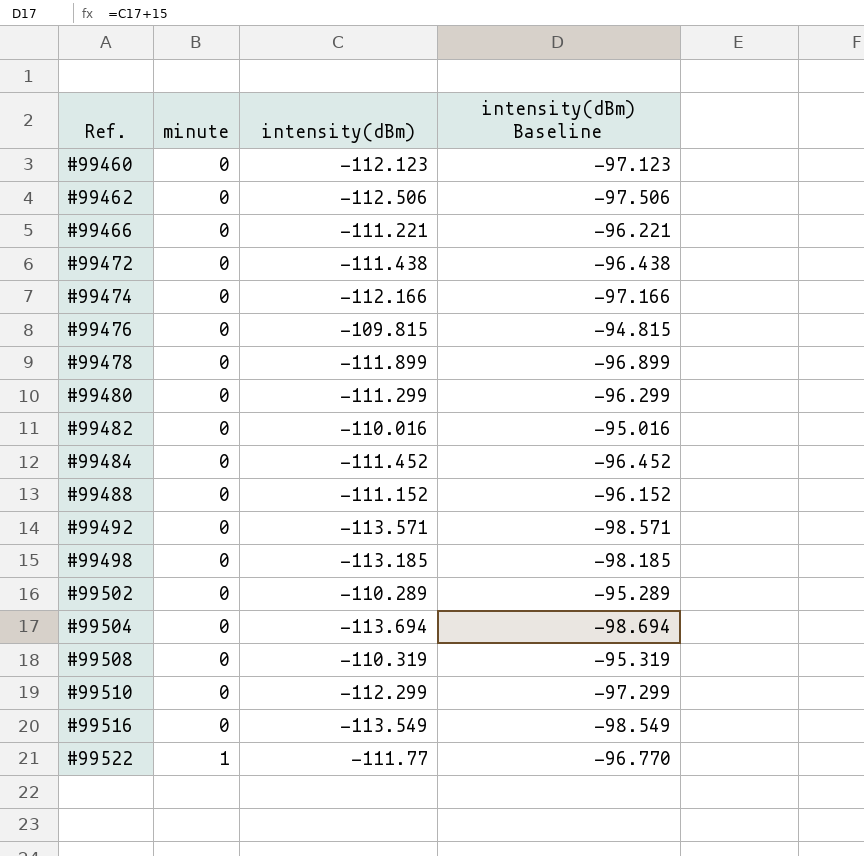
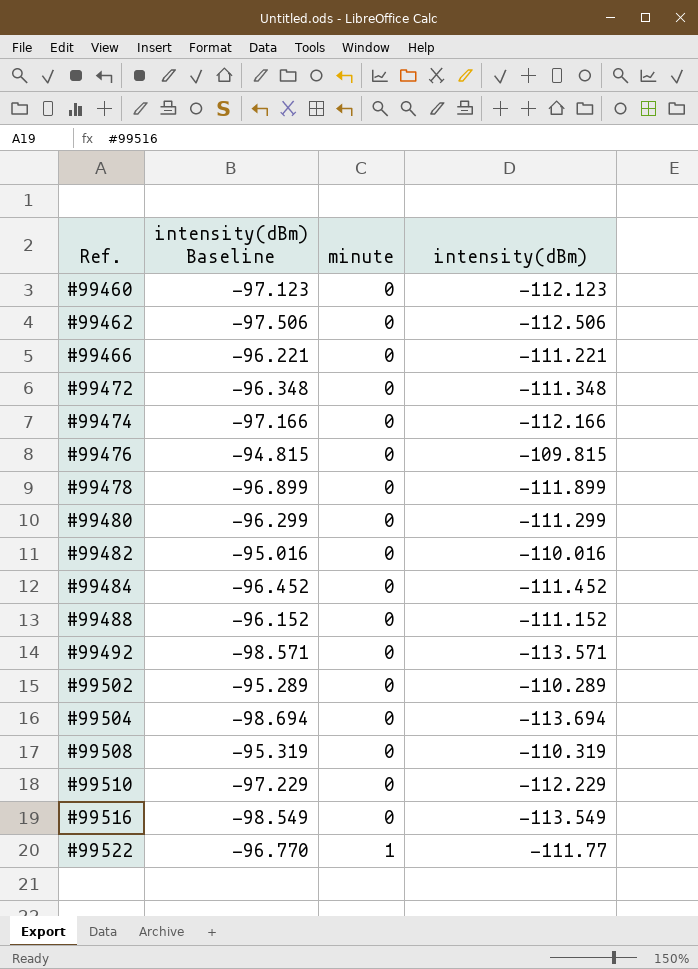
column intensity(dBm) Baseline | position: 4 -> 2
row #99498: 0 | -113.185 | -98.185 -> none
#99472 | intensity(dBm) Baseline: -96.438 -> -96.348
#99472 | intensity(dBm): -111.438 -> -111.348
#99510 | intensity(dBm) Baseline: -97.299 -> -97.229
#99510 | intensity(dBm): -112.299 -> -112.229

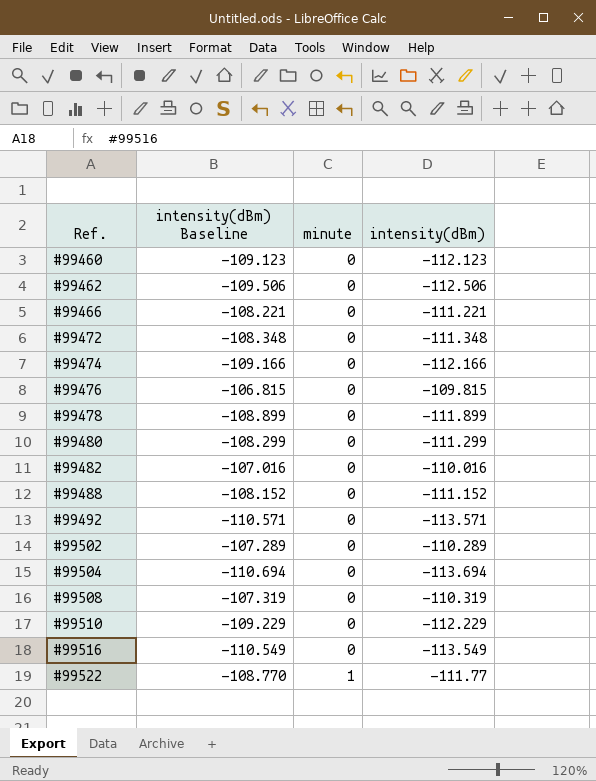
column intensity(dBm) Baseline | formula: [intensity(dBm)] + 15 -> [intensity(dBm)] + 3
row #99484: -96.452 | 0 | -111.452 -> none

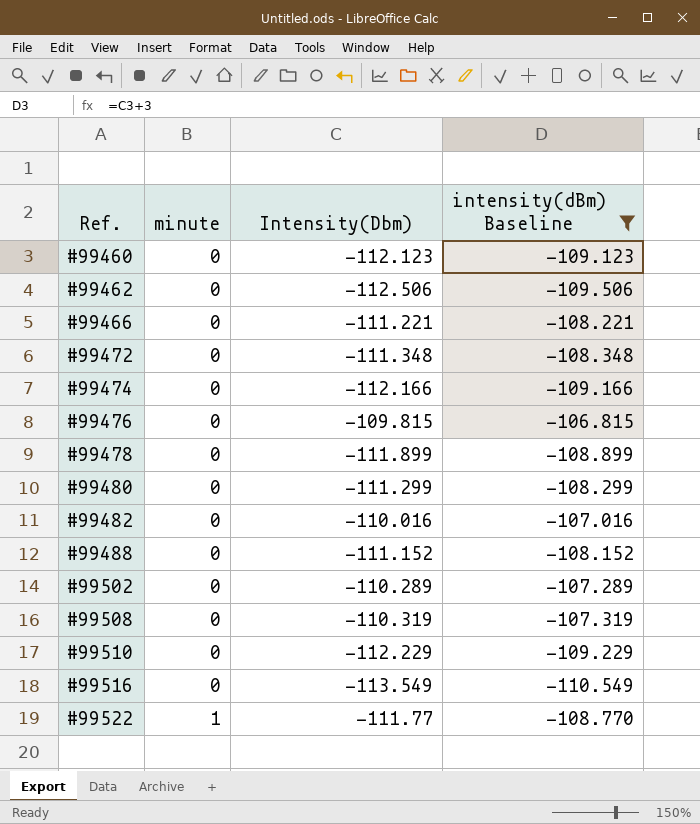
filter: none -> intensity(dBm) Baseline >= -110.549
column name: intensity(dBm) -> Intensity(Dbm)
column intensity(dBm) Baseline | position: 2 -> 4

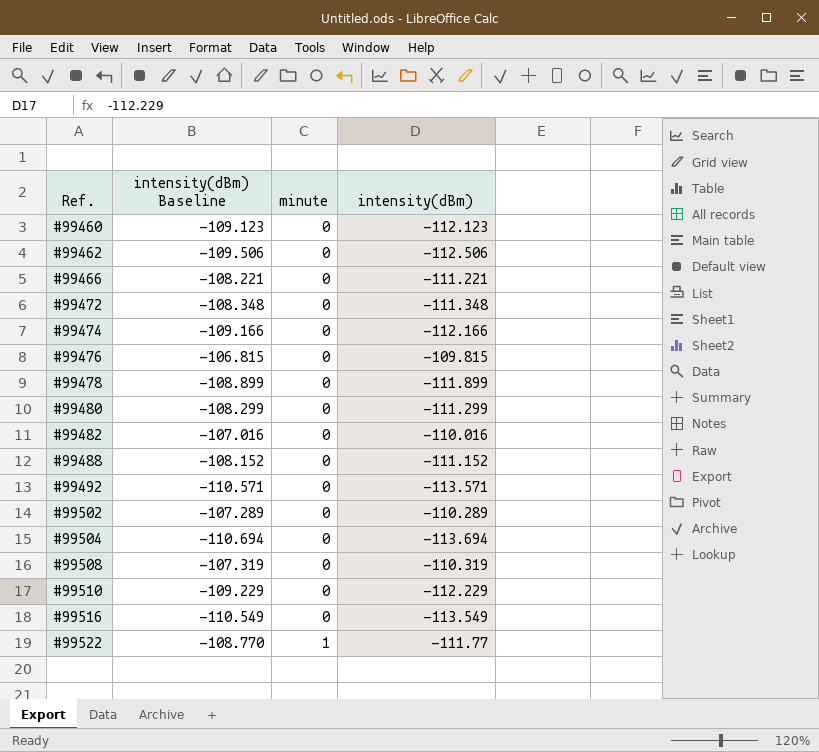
filter: intensity(dBm) Baseline >= -110.549 -> none
column intensity(dBm) Baseline | position: 4 -> 2
column name: Intensity(Dbm) -> intensity(dBm)

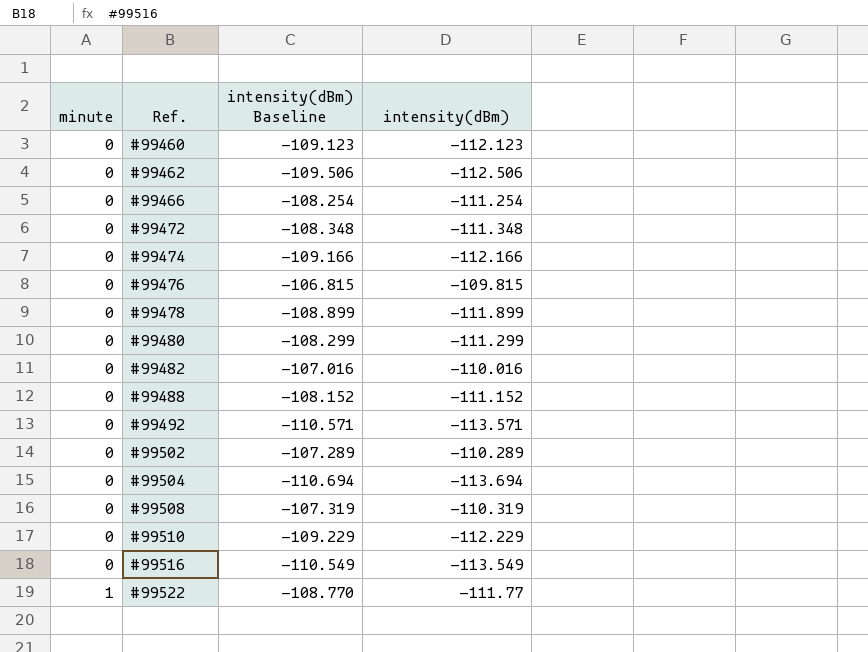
column minute | position: 3 -> 1
#99466 | intensity(dBm) Baseline: -108.221 -> -108.254
#99466 | intensity(dBm): -111.221 -> -111.254

